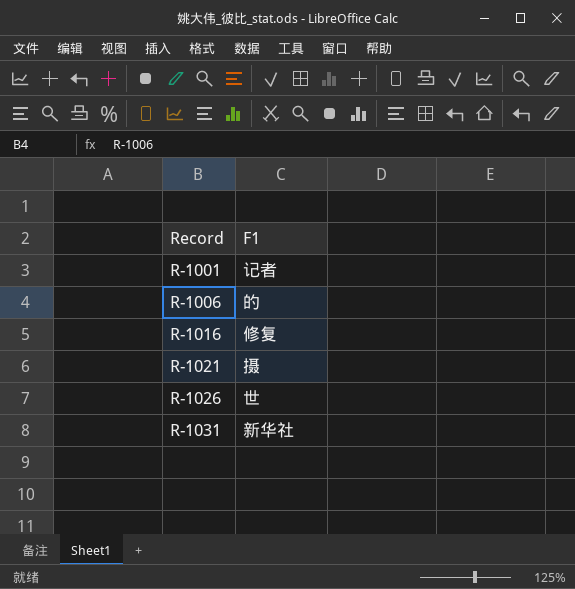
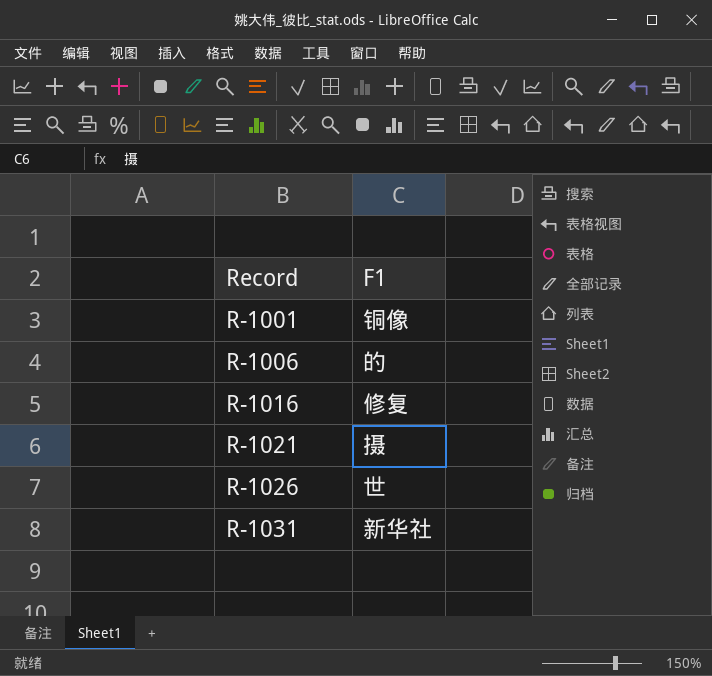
R-1001 | F1: 记者 -> 铜像

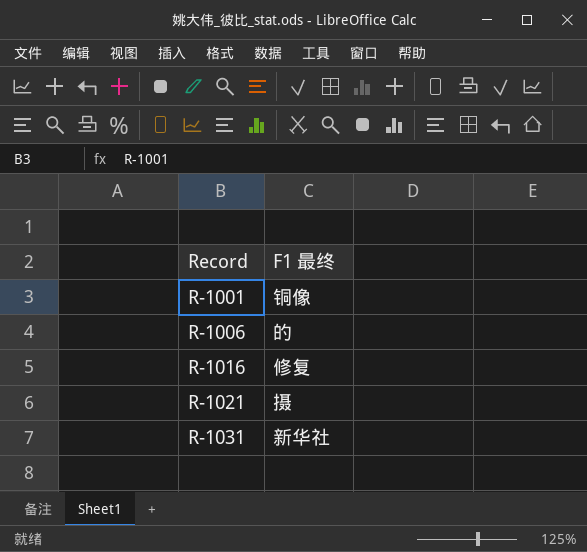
column name: F1 -> F1 最终
row R-1026: 世 -> none

